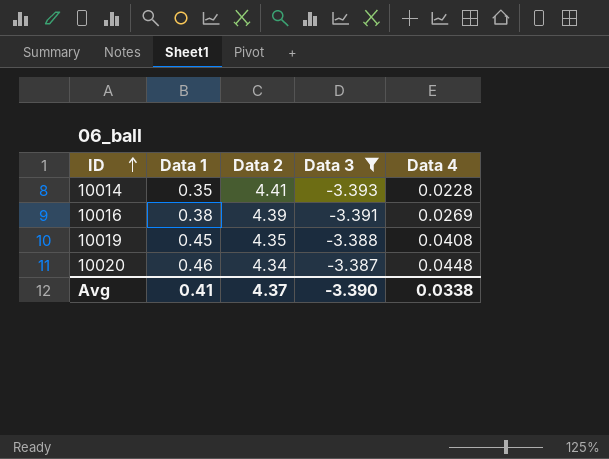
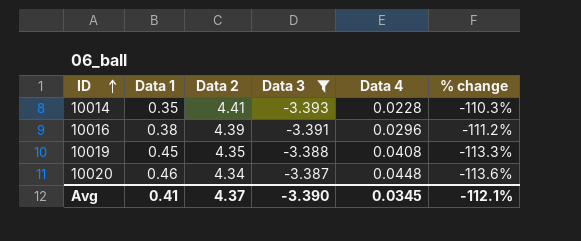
column % change | formula: none -> ([Data 1] - [Data 3]) / [Data 3]
10016 | Data 4: 0.0269 -> 0.0296
Avg | Data 4: 0.0338 -> 0.0345

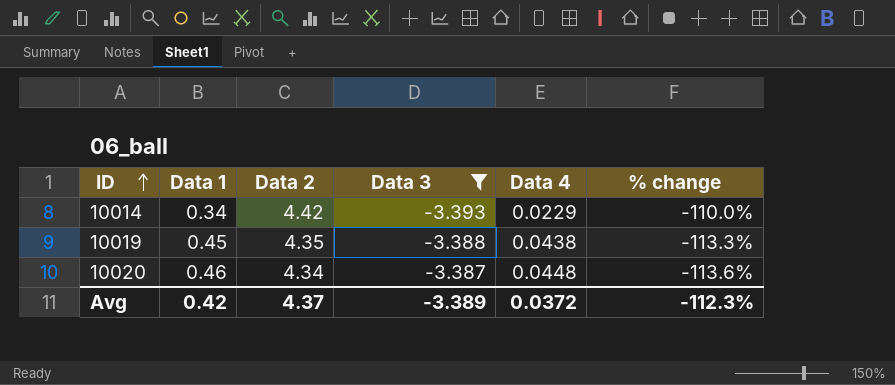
row 10016: 0.38 | 4.39 | -3.391 | 0.0296 | -111.2% -> none
10014 | Data 1: 0.35 -> 0.34
10014 | Data 2: 4.41 -> 4.42
10014 | Data 4: 0.0228 -> 0.0229
10014 | % change: -110.3% -> -110.0%
10019 | Data 4: 0.0408 -> 0.0438
Avg | Data 1: 0.41 -> 0.42
Avg | Data 3: -3.390 -> -3.389
Avg | Data 4: 0.0345 -> 0.0372
Avg | % change: -112.1% -> -112.3%

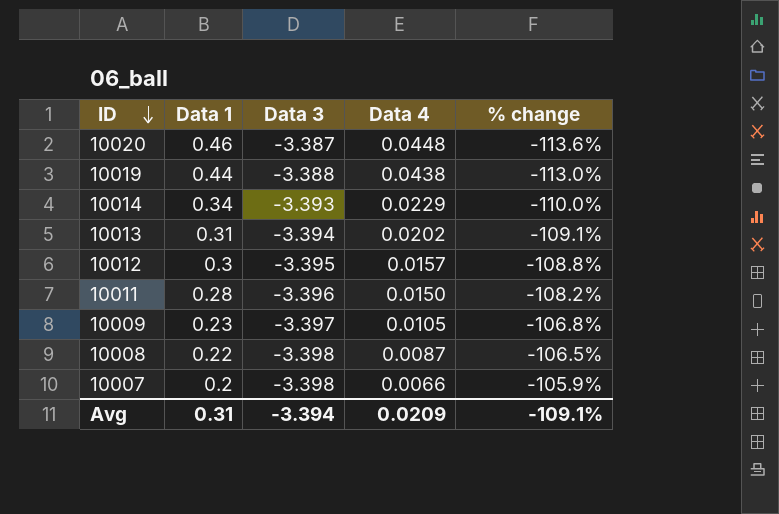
filter: Data 3 >= -3.393 -> none
row order: ID ascending -> ID descending
column Data 2 | position: 3 -> none
10019 | Data 1: 0.45 -> 0.44
10019 | % change: -113.3% -> -113.0%
Avg | Data 1: 0.42 -> 0.31
Avg | Data 3: -3.389 -> -3.394
Avg | Data 4: 0.0372 -> 0.0209
Avg | % change: -112.3% -> -109.1%

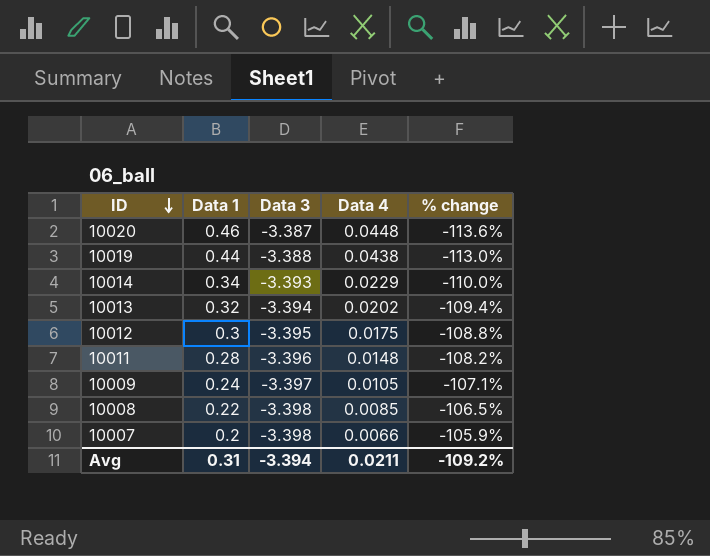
10013 | Data 1: 0.31 -> 0.32
10013 | % change: -109.1% -> -109.4%
10012 | Data 4: 0.0157 -> 0.0175
10011 | Data 4: 0.0150 -> 0.0148
10009 | Data 1: 0.23 -> 0.24
10009 | % change: -106.8% -> -107.1%
10008 | Data 4: 0.0087 -> 0.0085
Avg | Data 4: 0.0209 -> 0.0211
Avg | % change: -109.1% -> -109.2%

